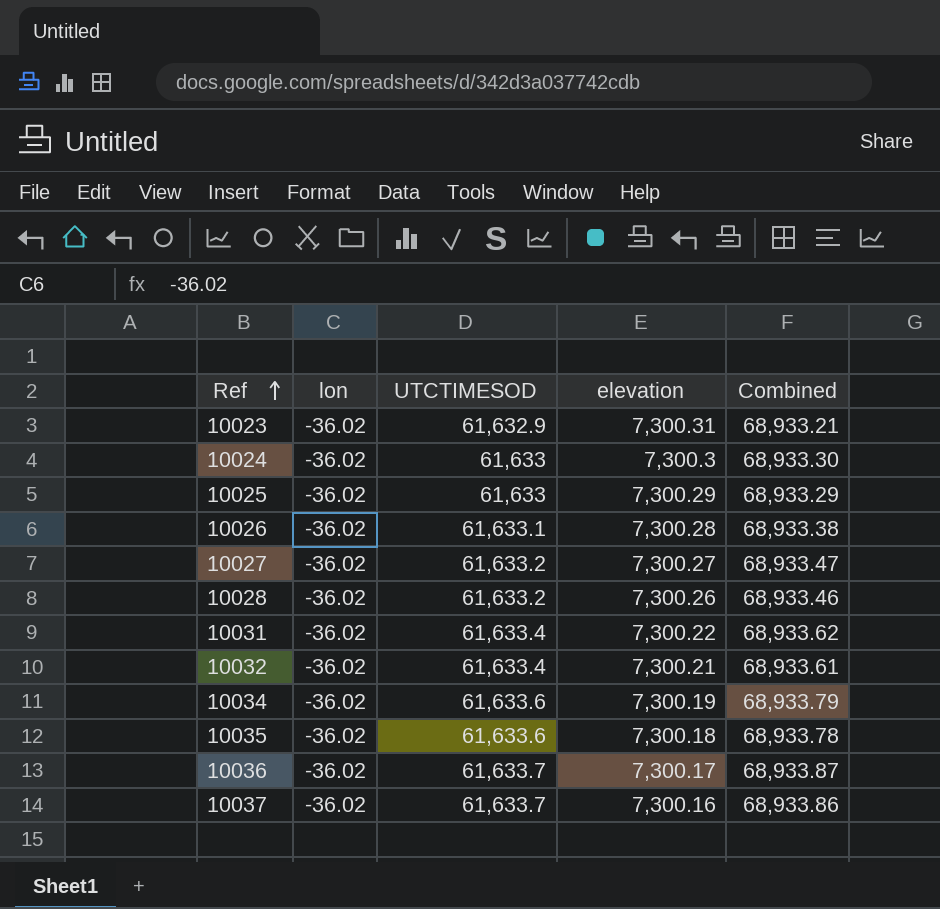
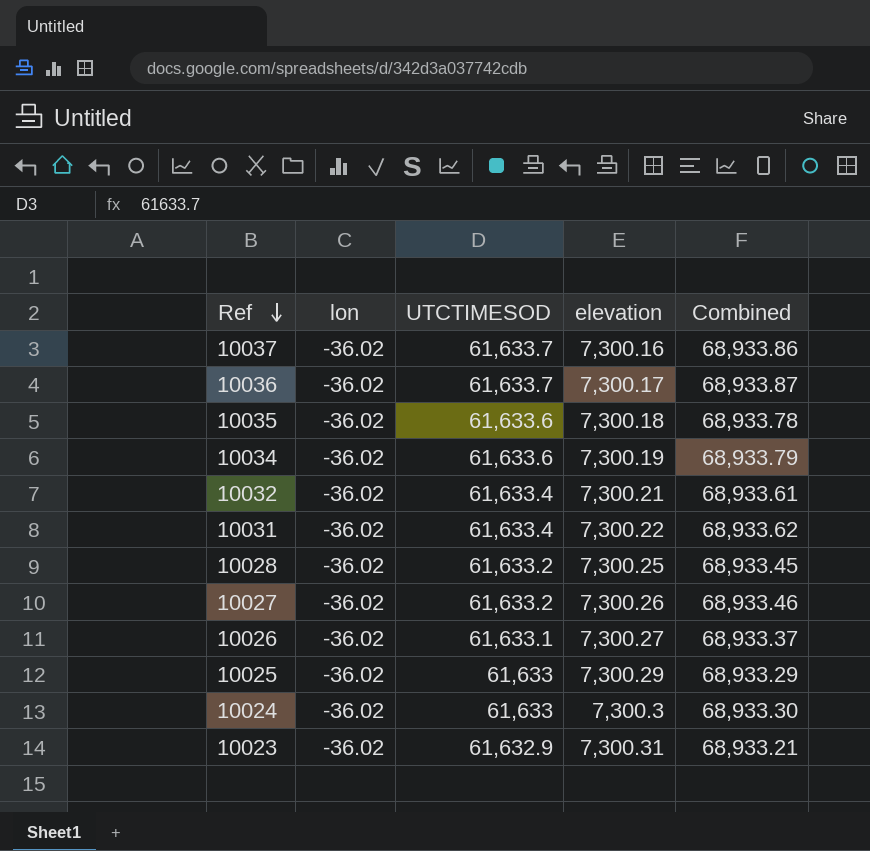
row order: Ref ascending -> Ref descending
10028 | elevation: 7,300.26 -> 7,300.25
10028 | Combined: 68,933.46 -> 68,933.45
10027 | elevation: 7,300.27 -> 7,300.26
10027 | Combined: 68,933.47 -> 68,933.46
10026 | elevation: 7,300.28 -> 7,300.27
10026 | Combined: 68,933.38 -> 68,933.37

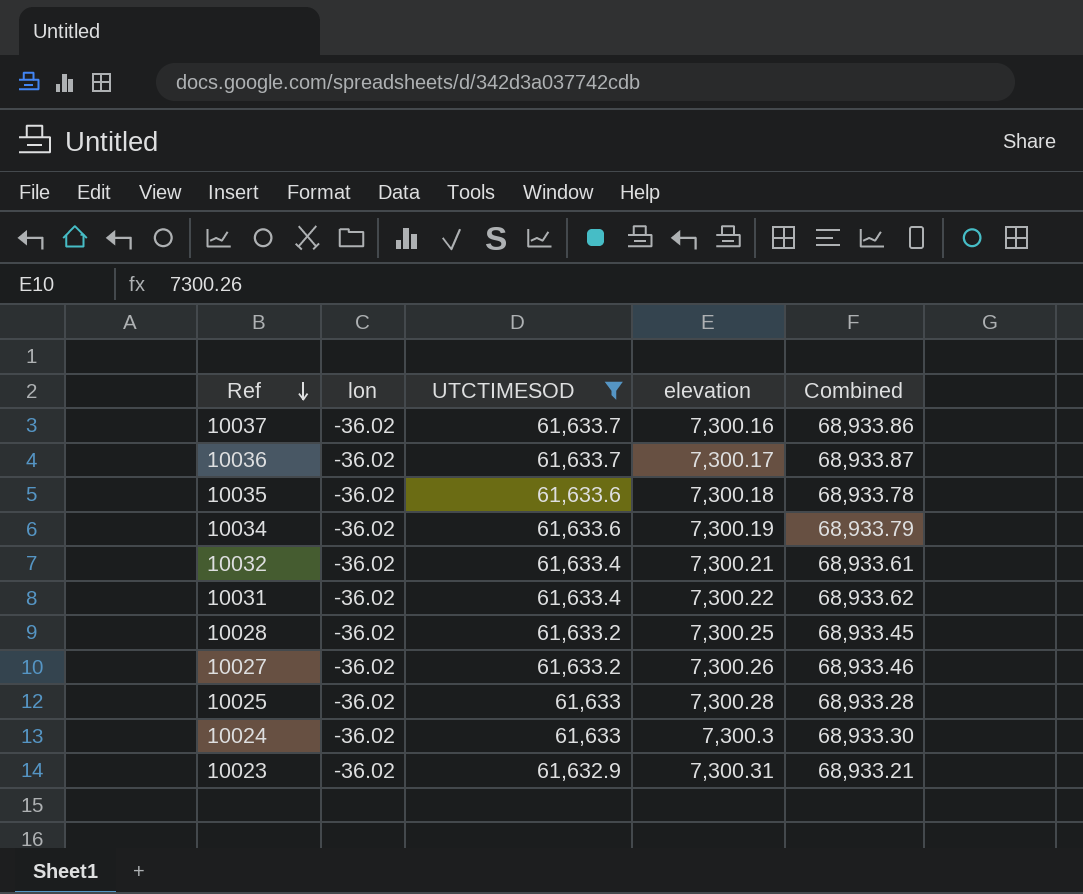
filter: none -> UTCTIMESOD != 61,633.1
10025 | elevation: 7,300.29 -> 7,300.28
10025 | Combined: 68,933.29 -> 68,933.28

